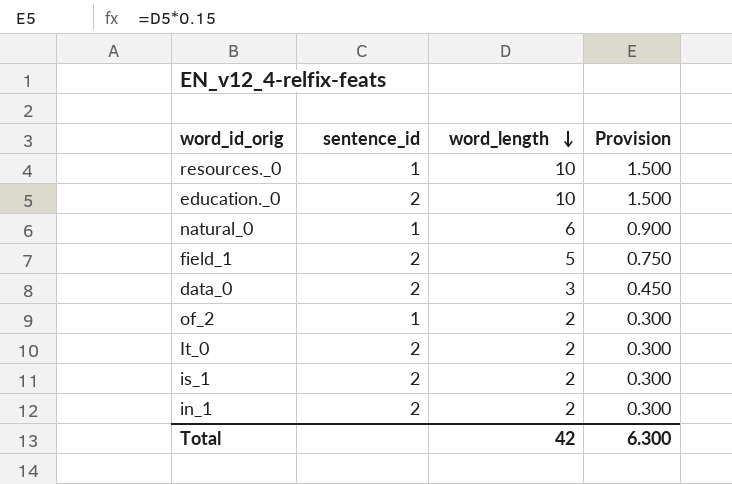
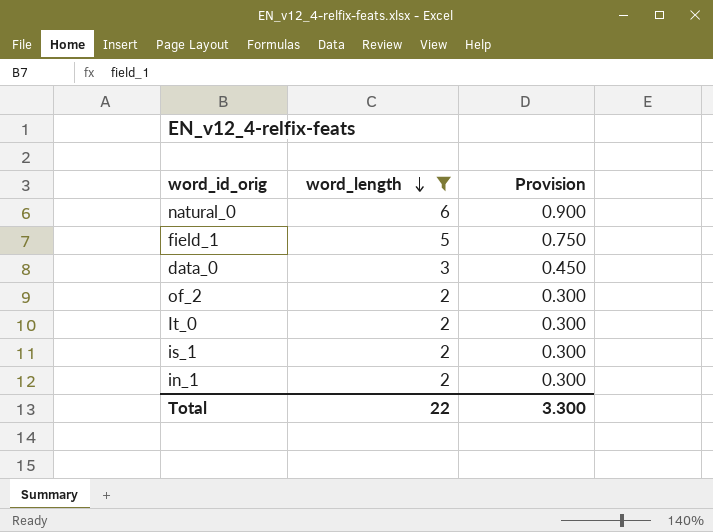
filter: none -> word_length != 10
column sentence_id | position: 2 -> none
Total | word_length: 42 -> 22
Total | Provision: 6.300 -> 3.300

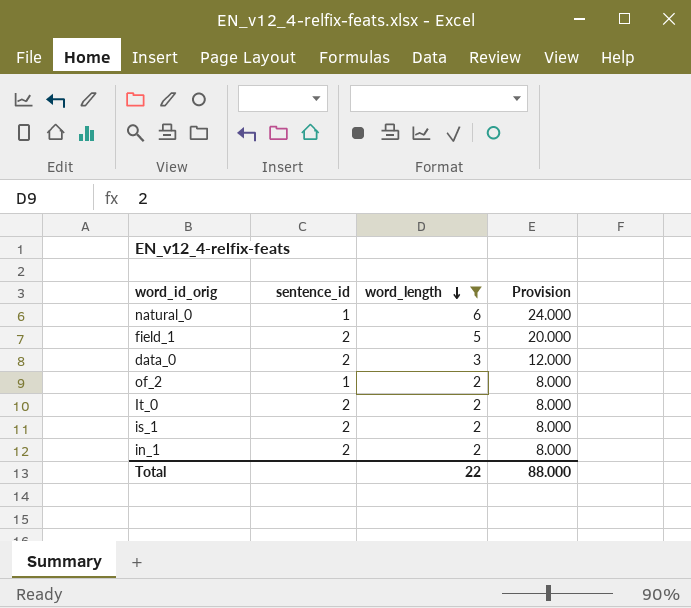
column sentence_id | position: none -> 2
column Provision | formula: [word_length] * 0.15 -> [word_length] * 4
Total | Provision: 3.300 -> 88.000

